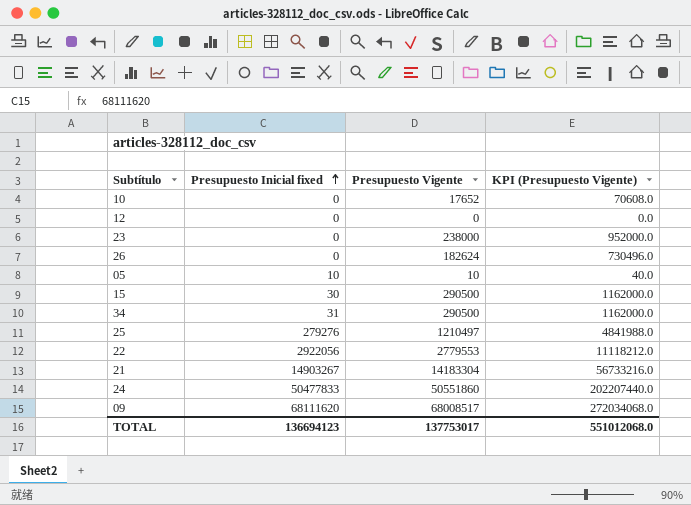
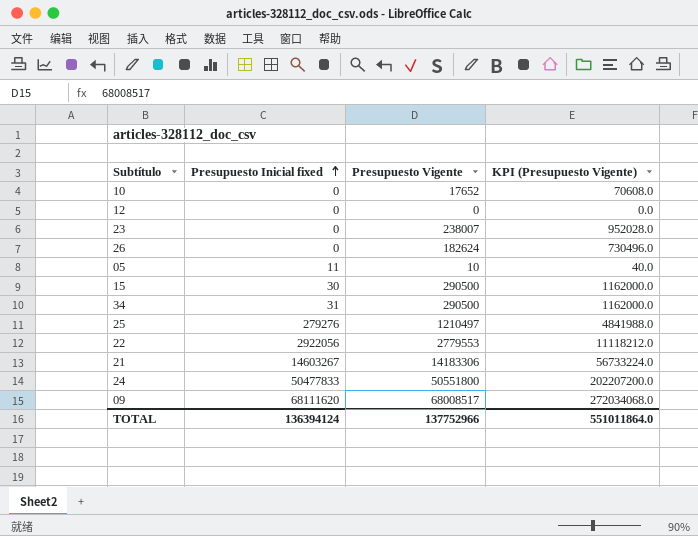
23 | Presupuesto Vigente: 238000 -> 238007
23 | KPI (Presupuesto Vigente): 952000.0 -> 952028.0
05 | Presupuesto Inicial fixed: 10 -> 11
21 | Presupuesto Inicial fixed: 14903267 -> 14603267
21 | Presupuesto Vigente: 14183304 -> 14183306
21 | KPI (Presupuesto Vigente): 56733216.0 -> 56733224.0
24 | Presupuesto Vigente: 50551860 -> 50551800
24 | KPI (Presupuesto Vigente): 202207440.0 -> 202207200.0
TOTAL | Presupuesto Inicial fixed: 136694123 -> 136394124
TOTAL | Presupuesto Vigente: 137753017 -> 137752966
TOTAL | KPI (Presupuesto Vigente): 551012068.0 -> 551011864.0

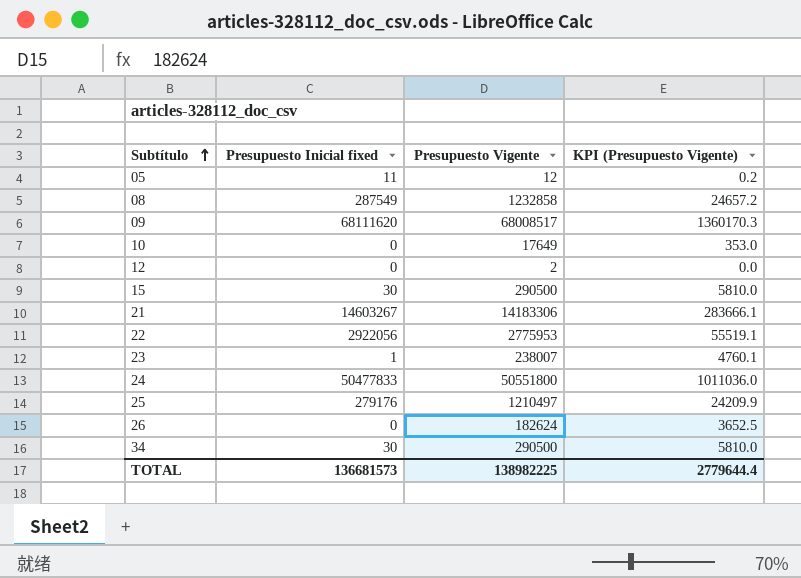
row order: Presupuesto Inicial fixed ascending -> Subtítulo ascending
column KPI (Presupuesto Vigente) | formula: [Presupuesto Vigente] * 4 -> [Presupuesto Vigente] * 0.02
05 | Presupuesto Vigente: 10 -> 12
row 08: none -> 287549 | 1232858 | 24657.2
10 | Presupuesto Vigente: 17652 -> 17649
12 | Presupuesto Vigente: 0 -> 2
22 | Presupuesto Vigente: 2779553 -> 2775953
23 | Presupuesto Inicial fixed: 0 -> 1
25 | Presupuesto Inicial fixed: 279276 -> 279176
34 | Presupuesto Inicial fixed: 31 -> 30
TOTAL | Presupuesto Inicial fixed: 136394124 -> 136681573
TOTAL | Presupuesto Vigente: 137752966 -> 138982225
TOTAL | KPI (Presupuesto Vigente): 551011864.0 -> 2779644.4

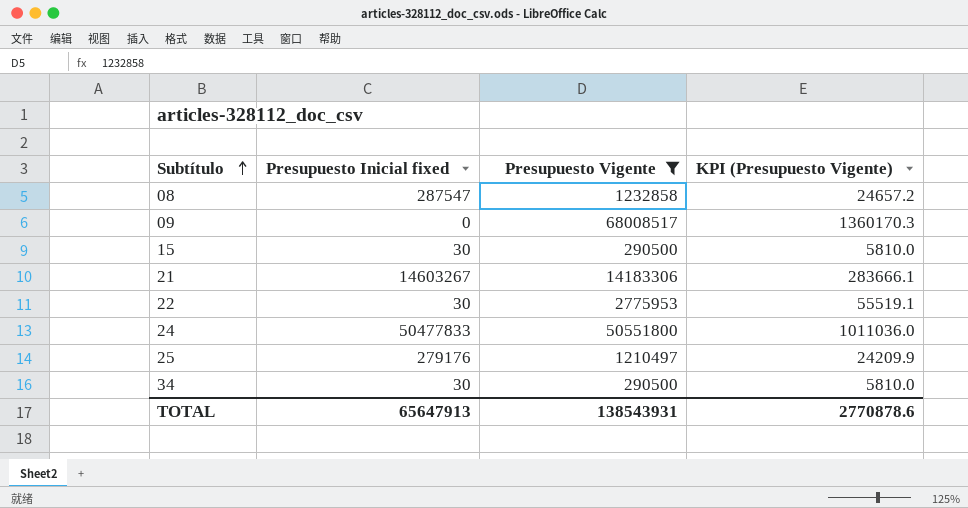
filter: none -> Presupuesto Vigente >= 290500
08 | Presupuesto Inicial fixed: 287549 -> 287547
09 | Presupuesto Inicial fixed: 68111620 -> 0
22 | Presupuesto Inicial fixed: 2922056 -> 30
TOTAL | Presupuesto Inicial fixed: 136681573 -> 65647913
TOTAL | Presupuesto Vigente: 138982225 -> 138543931
TOTAL | KPI (Presupuesto Vigente): 2779644.4 -> 2770878.6

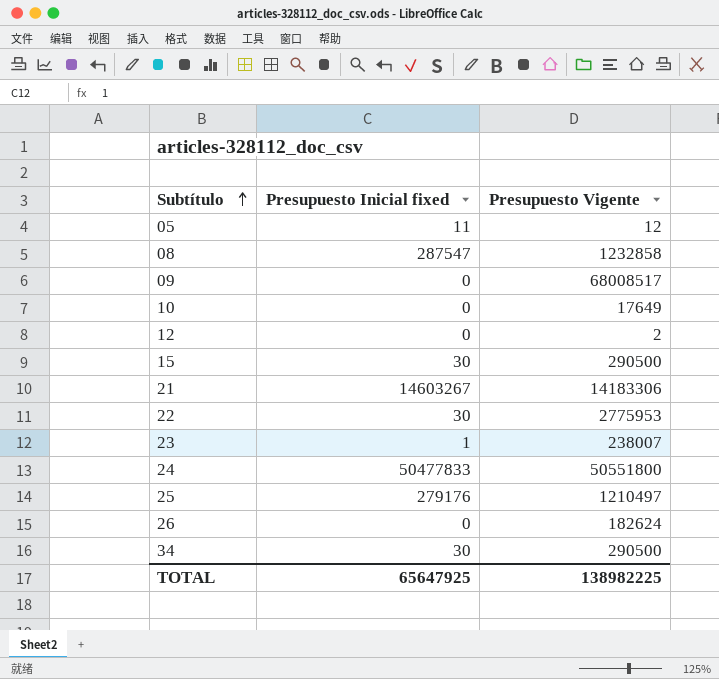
filter: Presupuesto Vigente >= 290500 -> none
column KPI (Presupuesto Vigente) | formula: [Presupuesto Vigente] * 0.02 -> none
TOTAL | Presupuesto Inicial fixed: 65647913 -> 65647925
TOTAL | Presupuesto Vigente: 138543931 -> 138982225

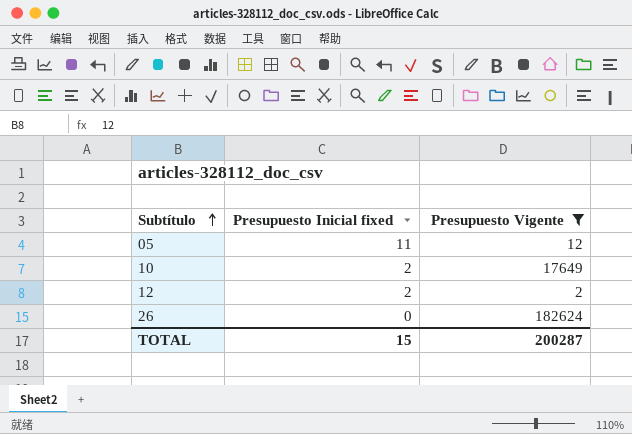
filter: none -> Presupuesto Vigente <= 182624
10 | Presupuesto Inicial fixed: 0 -> 2
12 | Presupuesto Inicial fixed: 0 -> 2
TOTAL | Presupuesto Inicial fixed: 65647925 -> 15
TOTAL | Presupuesto Vigente: 138982225 -> 200287

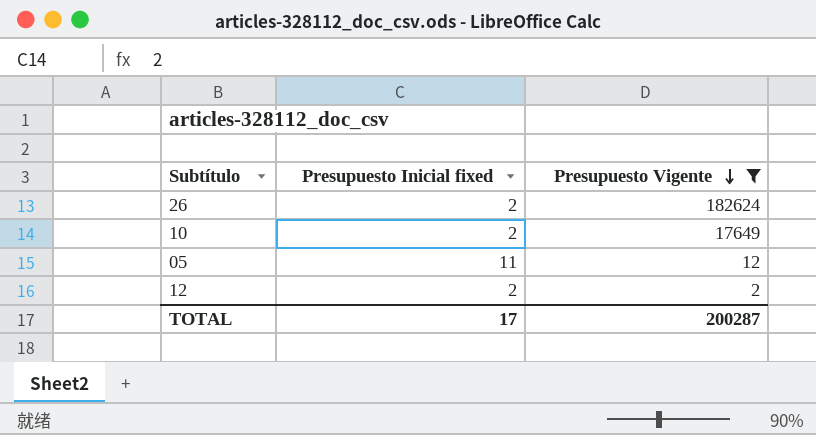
row order: Subtítulo ascending -> Presupuesto Vigente descending
26 | Presupuesto Inicial fixed: 0 -> 2
TOTAL | Presupuesto Inicial fixed: 15 -> 17

